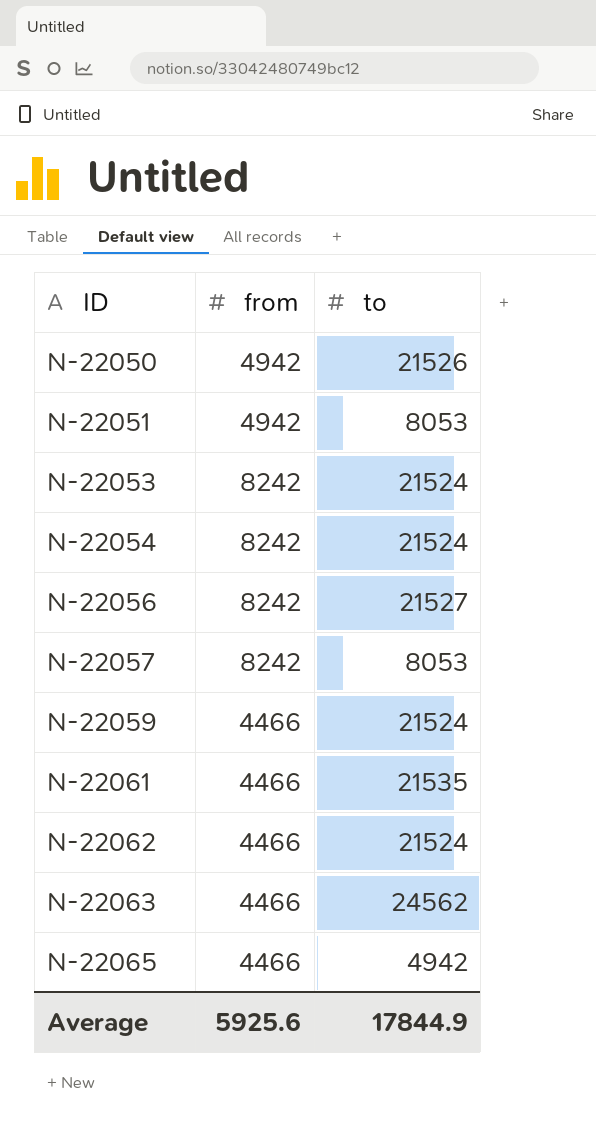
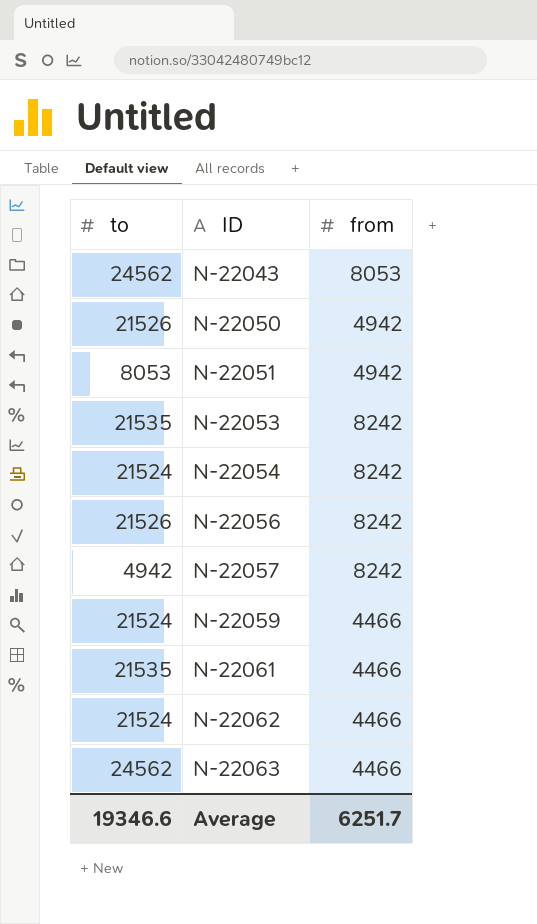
column to | position: 3 -> 1
row N-22065: 4466 | 4942 -> none
row N-22043: none -> 24562 | 8053
N-22053 | to: 21524 -> 21535
N-22056 | to: 21527 -> 21526
N-22057 | to: 8053 -> 4942
Average | to: 17844.9 -> 19346.6
Average | from: 5925.6 -> 6251.7

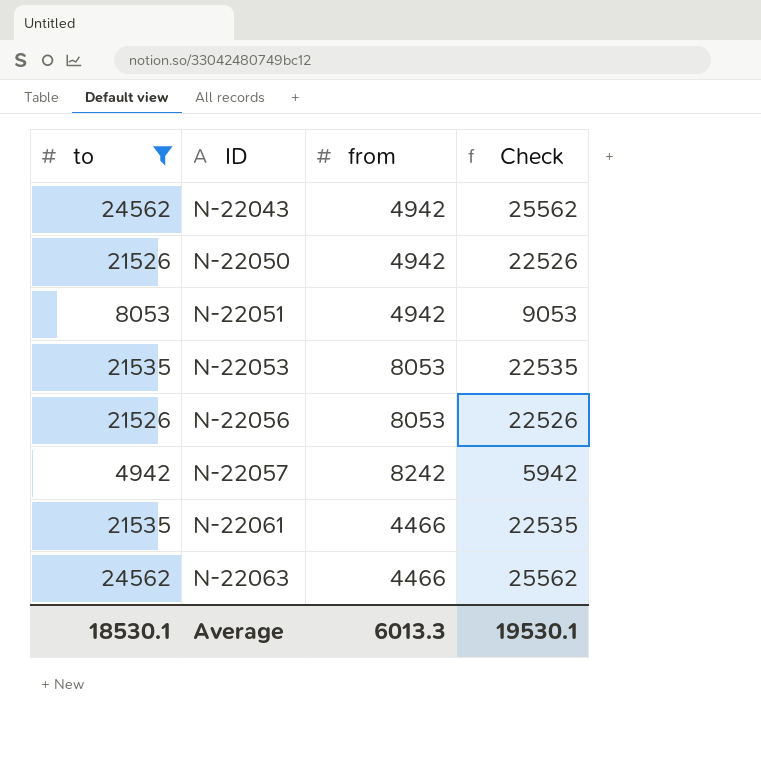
filter: none -> to != 21524
column Check | formula: none -> [to] + 1000
N-22043 | from: 8053 -> 4942
N-22053 | from: 8242 -> 8053
N-22056 | from: 8242 -> 8053
Average | to: 19346.6 -> 18530.1
Average | from: 6251.7 -> 6013.3

